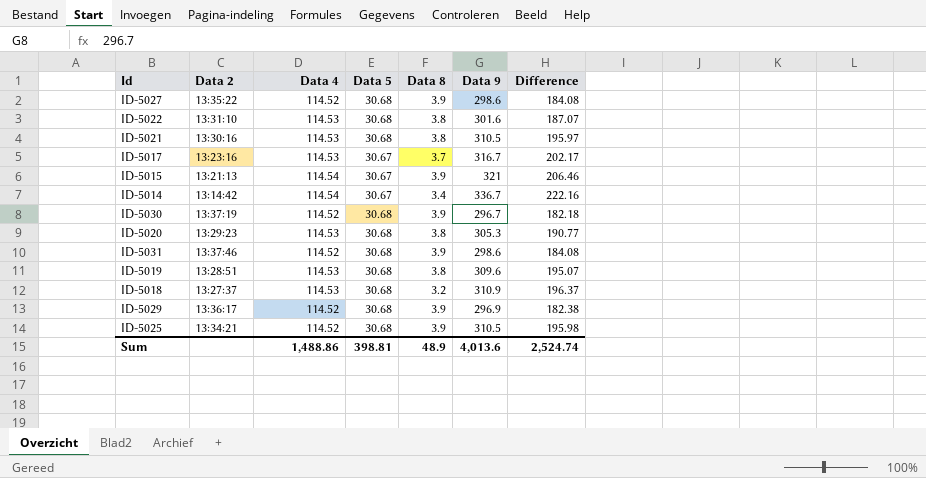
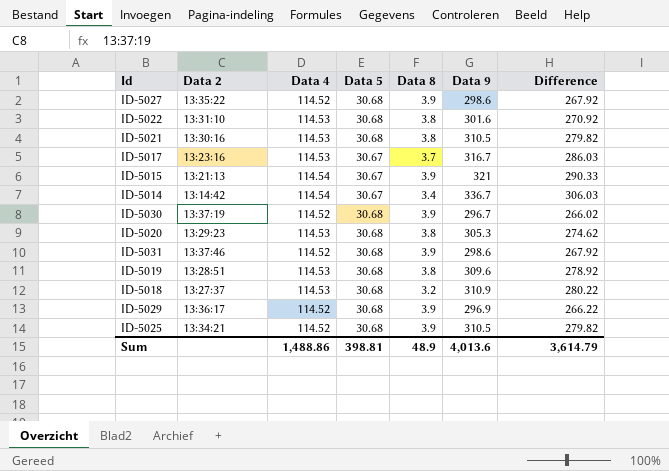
column Difference | formula: [Data 9] - [Data 4] -> [Data 9] - [Data 5]
Sum | Difference: 2,524.74 -> 3,614.79

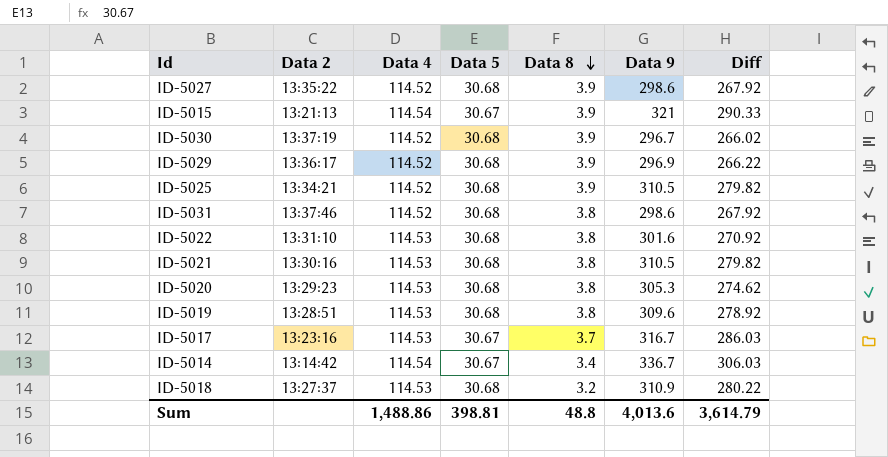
row order: none -> Data 8 descending
column name: Difference -> Diff
ID-5031 | Data 8: 3.9 -> 3.8
Sum | Data 8: 48.9 -> 48.8

